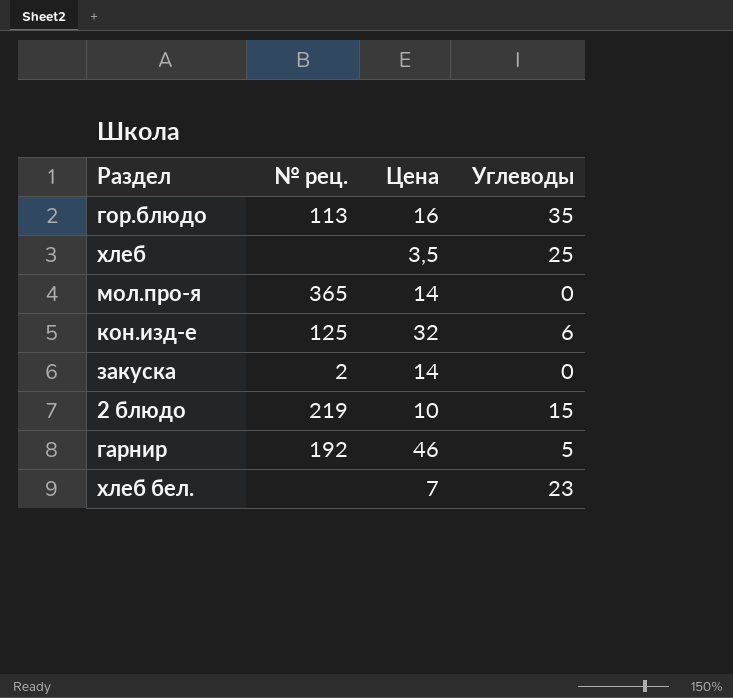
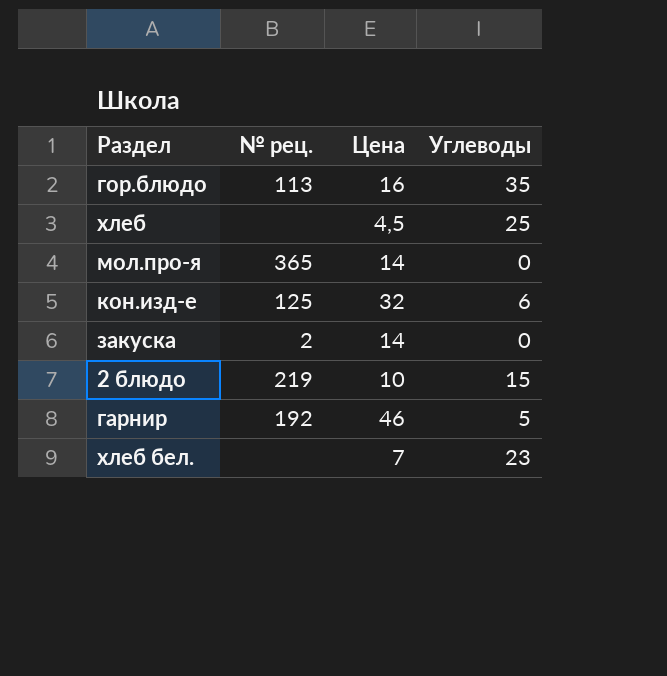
хлеб | Цена: 3,5 -> 4,5

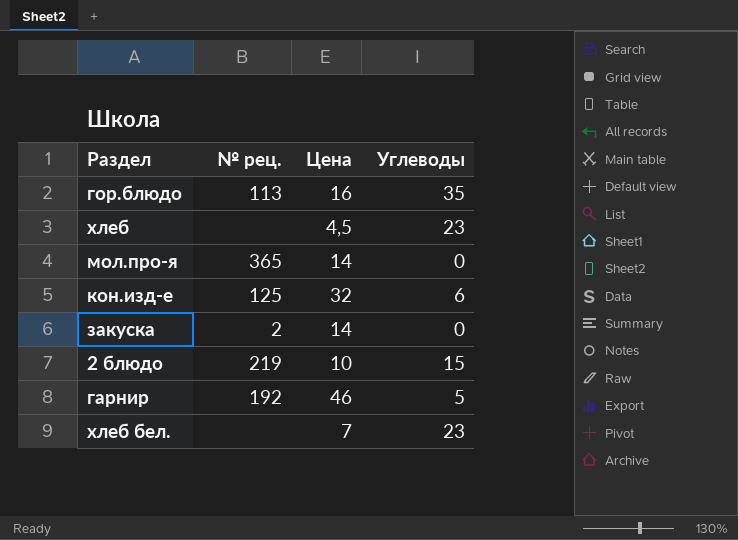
хлеб | Углеводы: 25 -> 23

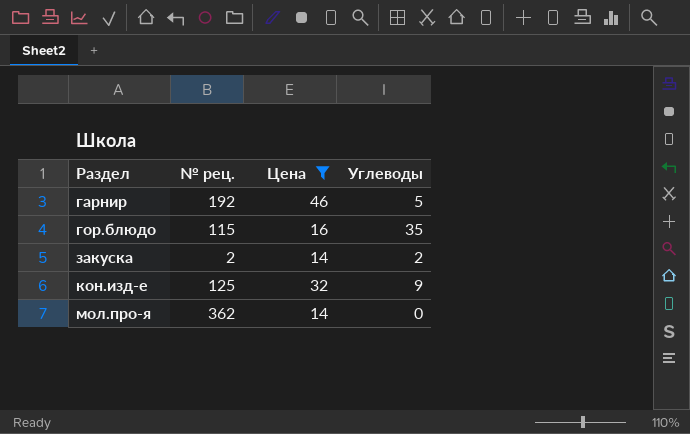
filter: none -> Цена >= 14
row order: none -> Раздел ascending
гор.блюдо | № рец.: 113 -> 115
закуска | Углеводы: 0 -> 2
кон.изд-е | Углеводы: 6 -> 9
мол.про-я | № рец.: 365 -> 362

